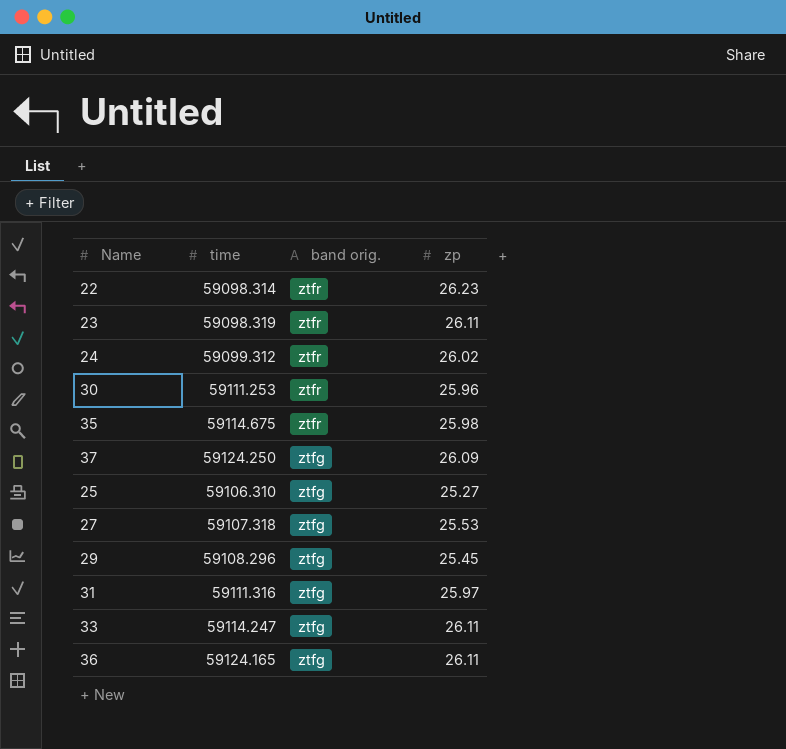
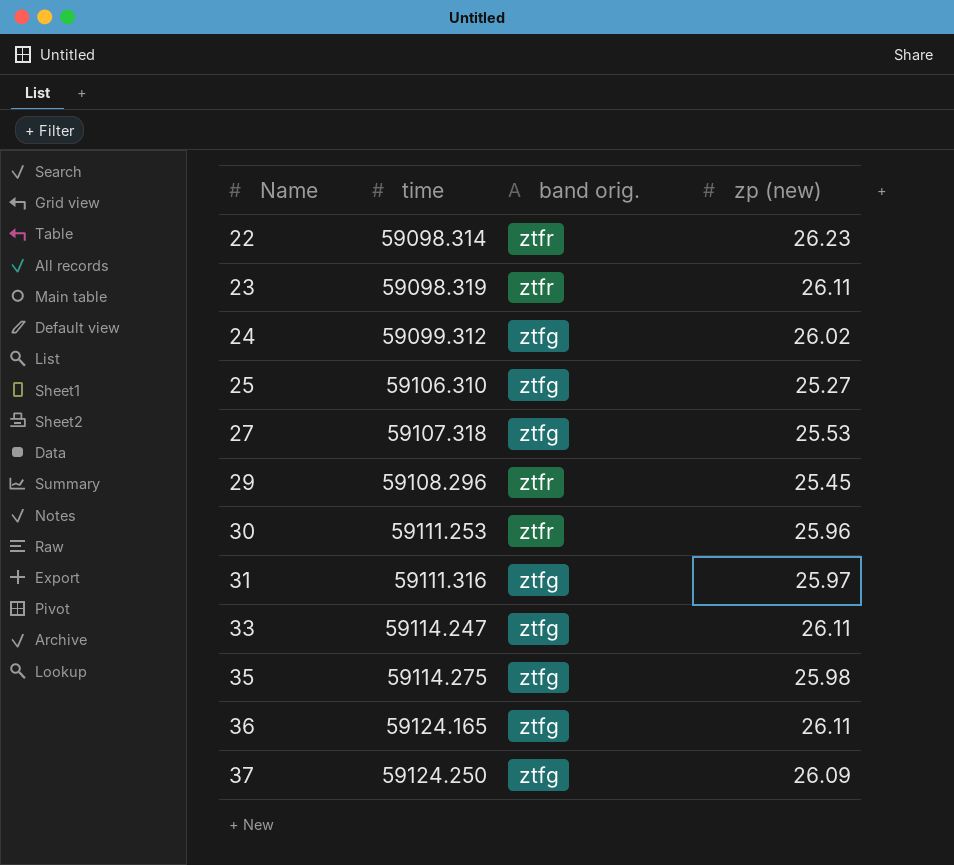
row order: band orig. descending -> Name ascending
column name: zp -> zp (new)
24 | band orig.: ztfr -> ztfg
29 | band orig.: ztfg -> ztfr
35 | time: 59114.675 -> 59114.275
35 | band orig.: ztfr -> ztfg

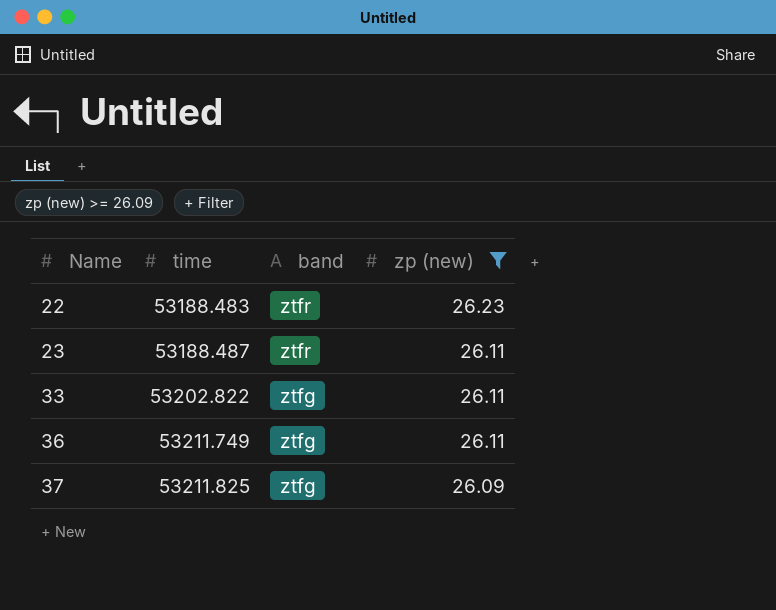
filter: none -> zp (new) >= 26.09
column name: band orig. -> band
22 | time: 59098.314 -> 53188.483
23 | time: 59098.319 -> 53188.487
33 | time: 59114.247 -> 53202.822
36 | time: 59124.165 -> 53211.749
37 | time: 59124.250 -> 53211.825

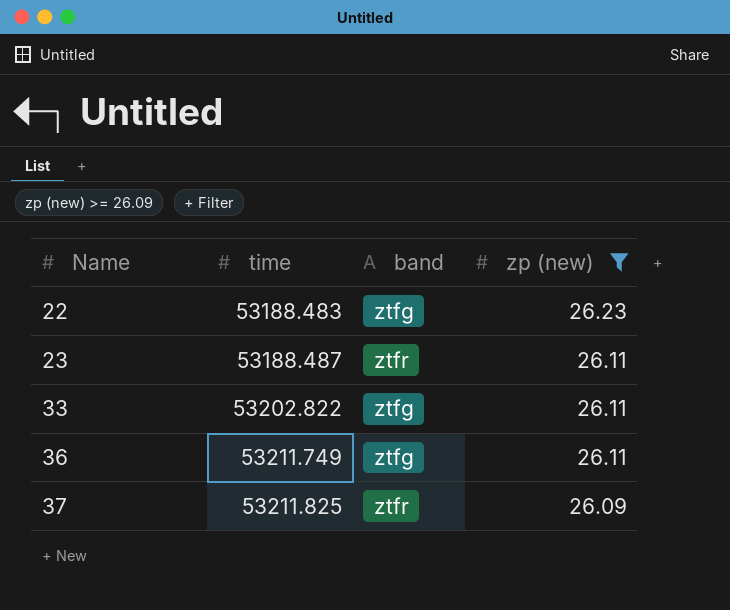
22 | band: ztfr -> ztfg
37 | band: ztfg -> ztfr

